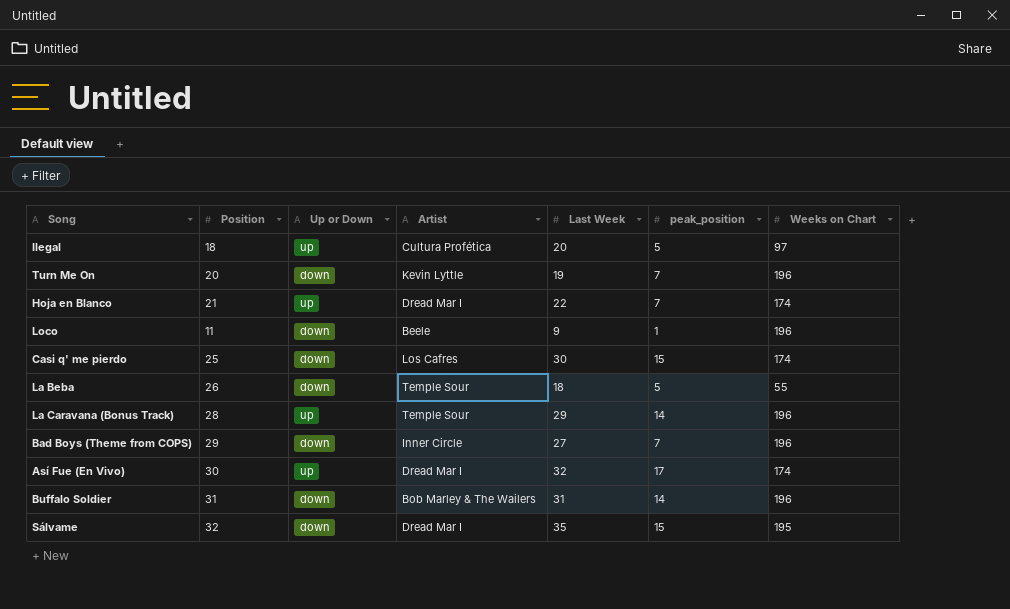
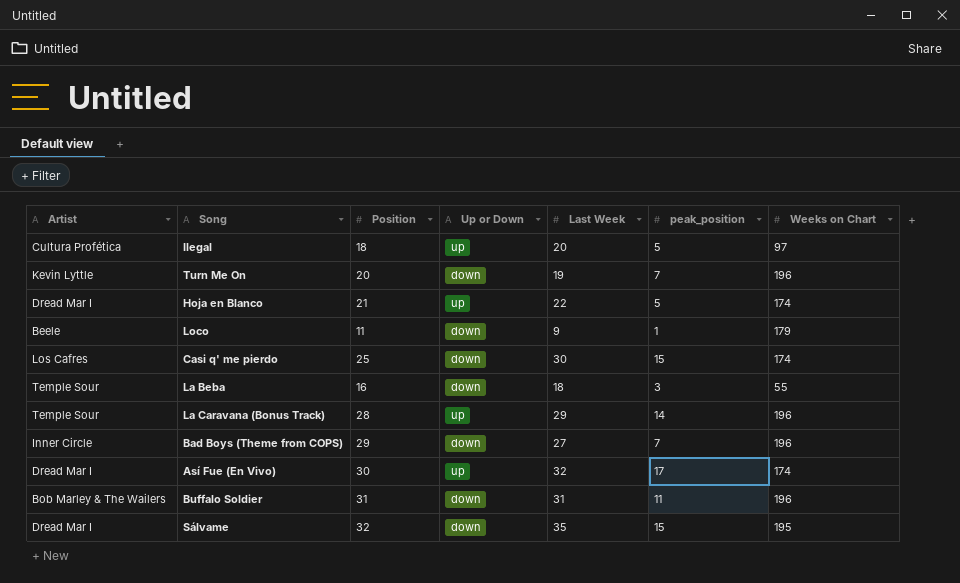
column Artist | position: 4 -> 1
Hoja en Blanco | peak_position: 7 -> 5
Loco | Weeks on Chart: 196 -> 179
La Beba | Position: 26 -> 16
La Beba | peak_position: 5 -> 3
Buffalo Soldier | peak_position: 14 -> 11

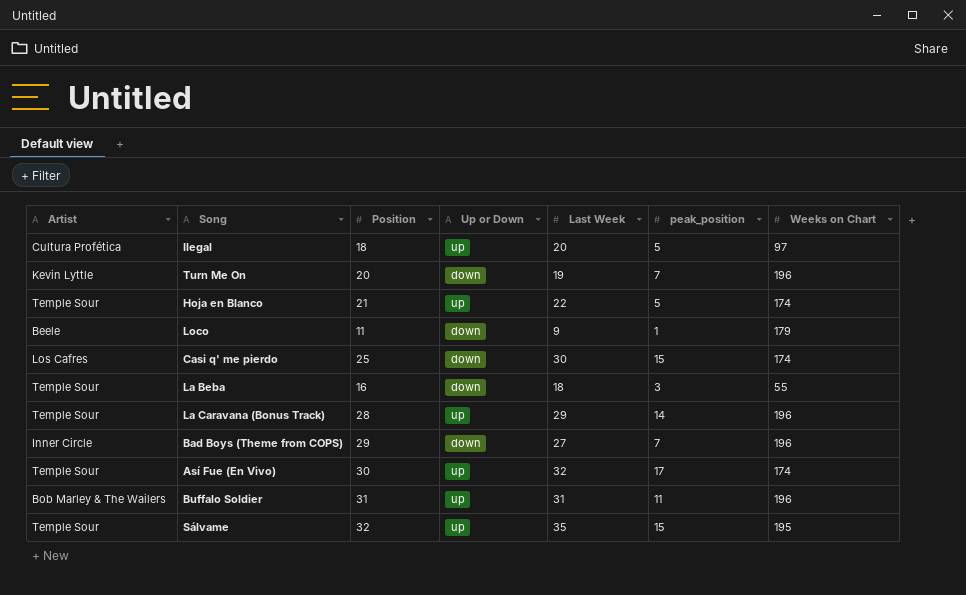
Hoja en Blanco | Artist: Dread Mar I -> Temple Sour
Así Fue (En Vivo) | Artist: Dread Mar I -> Temple Sour
Buffalo Soldier | Up or Down: down -> up
Sálvame | Artist: Dread Mar I -> Temple Sour
Sálvame | Up or Down: down -> up

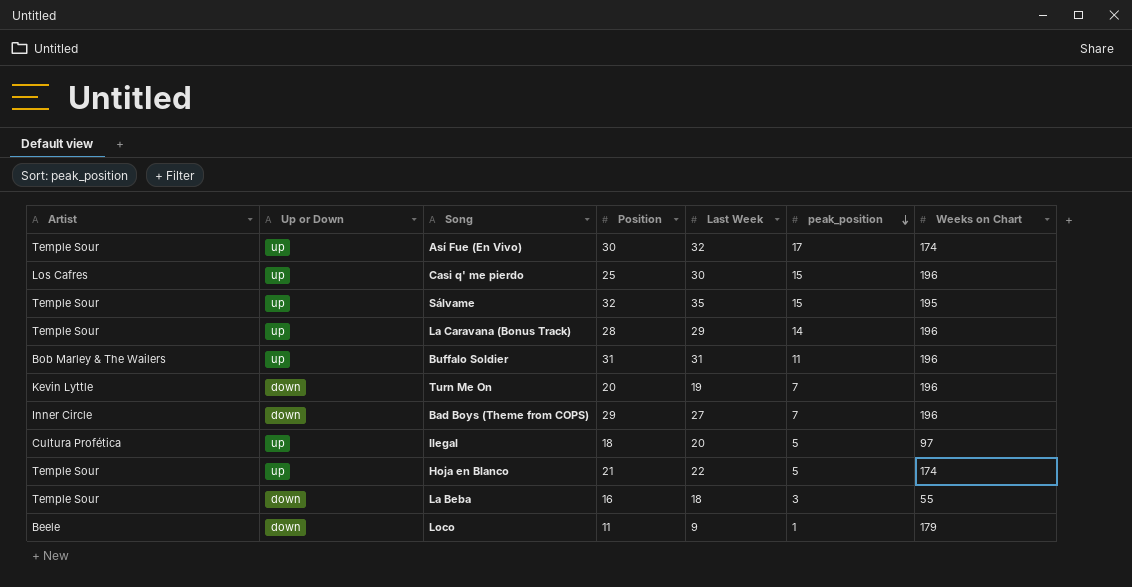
row order: none -> peak_position descending
column Up or Down | position: 4 -> 2
Casi q' me pierdo | Up or Down: down -> up
Casi q' me pierdo | Weeks on Chart: 174 -> 196

